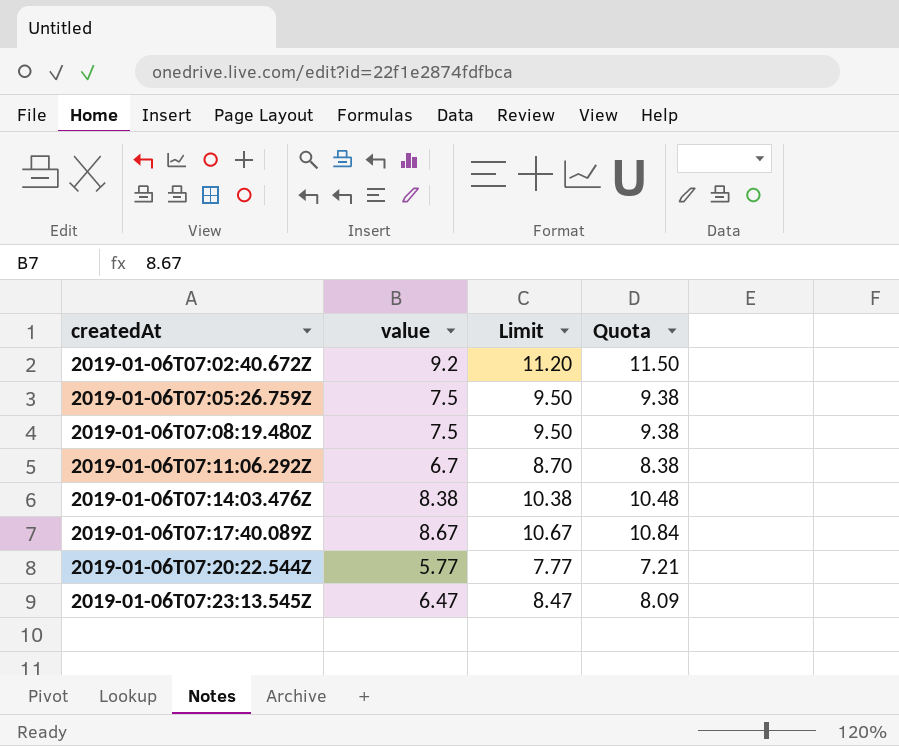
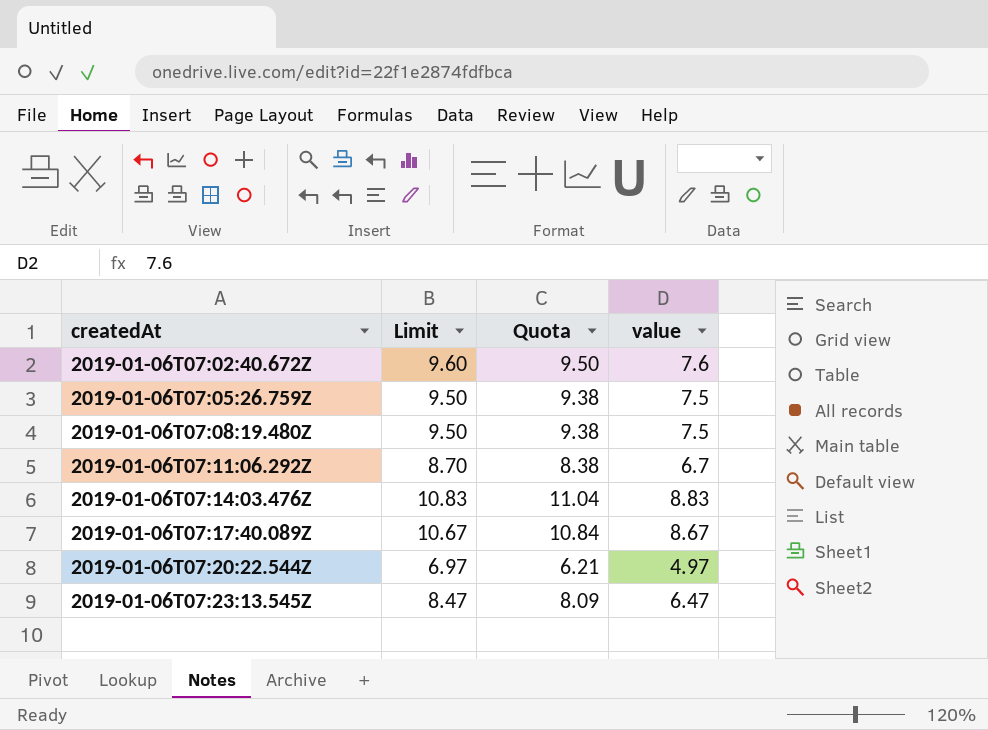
column value | position: 2 -> 4
2019-01-06T07:02:40.672Z | Limit: 11.20 -> 9.60
2019-01-06T07:02:40.672Z | Quota: 11.50 -> 9.50
2019-01-06T07:02:40.672Z | value: 9.2 -> 7.6
2019-01-06T07:14:03.476Z | Limit: 10.38 -> 10.83
2019-01-06T07:14:03.476Z | Quota: 10.48 -> 11.04
2019-01-06T07:14:03.476Z | value: 8.38 -> 8.83
2019-01-06T07:20:22.544Z | Limit: 7.77 -> 6.97
2019-01-06T07:20:22.544Z | Quota: 7.21 -> 6.21
2019-01-06T07:20:22.544Z | value: 5.77 -> 4.97

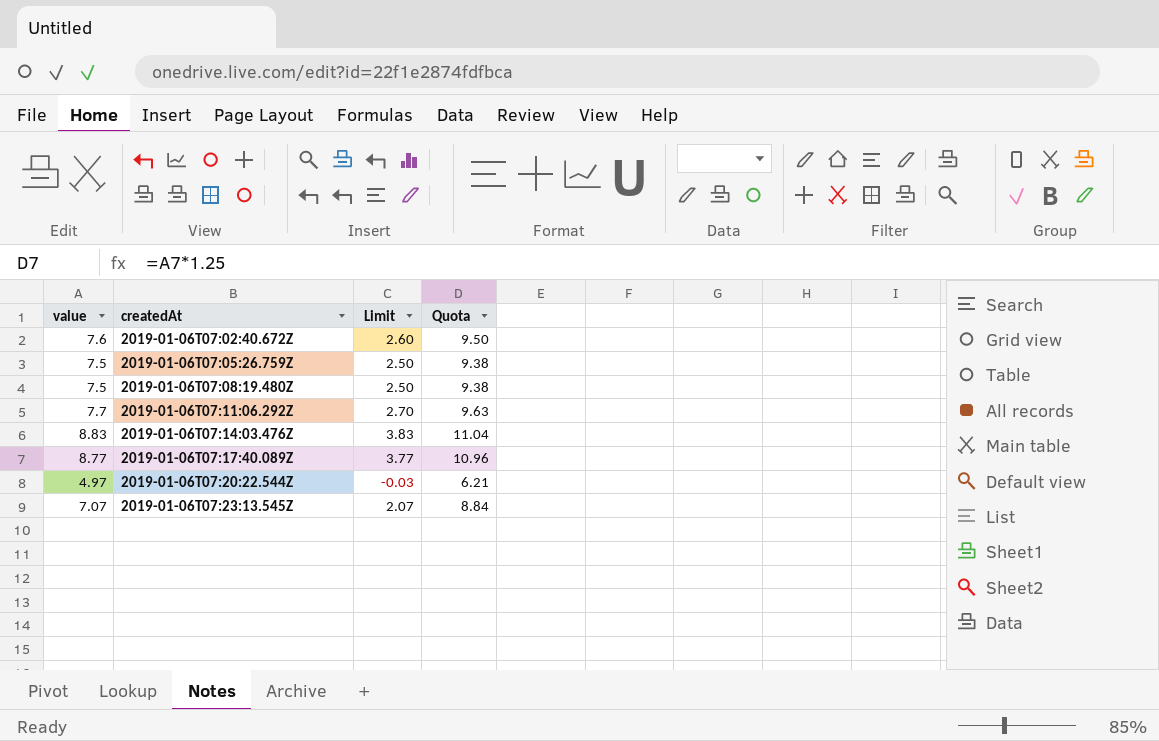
column value | position: 4 -> 1
column Limit | formula: [value] + 2 -> [value] - 5
2019-01-06T07:11:06.292Z | value: 6.7 -> 7.7
2019-01-06T07:11:06.292Z | Quota: 8.38 -> 9.63
2019-01-06T07:17:40.089Z | value: 8.67 -> 8.77
2019-01-06T07:17:40.089Z | Quota: 10.84 -> 10.96
2019-01-06T07:23:13.545Z | value: 6.47 -> 7.07
2019-01-06T07:23:13.545Z | Quota: 8.09 -> 8.84

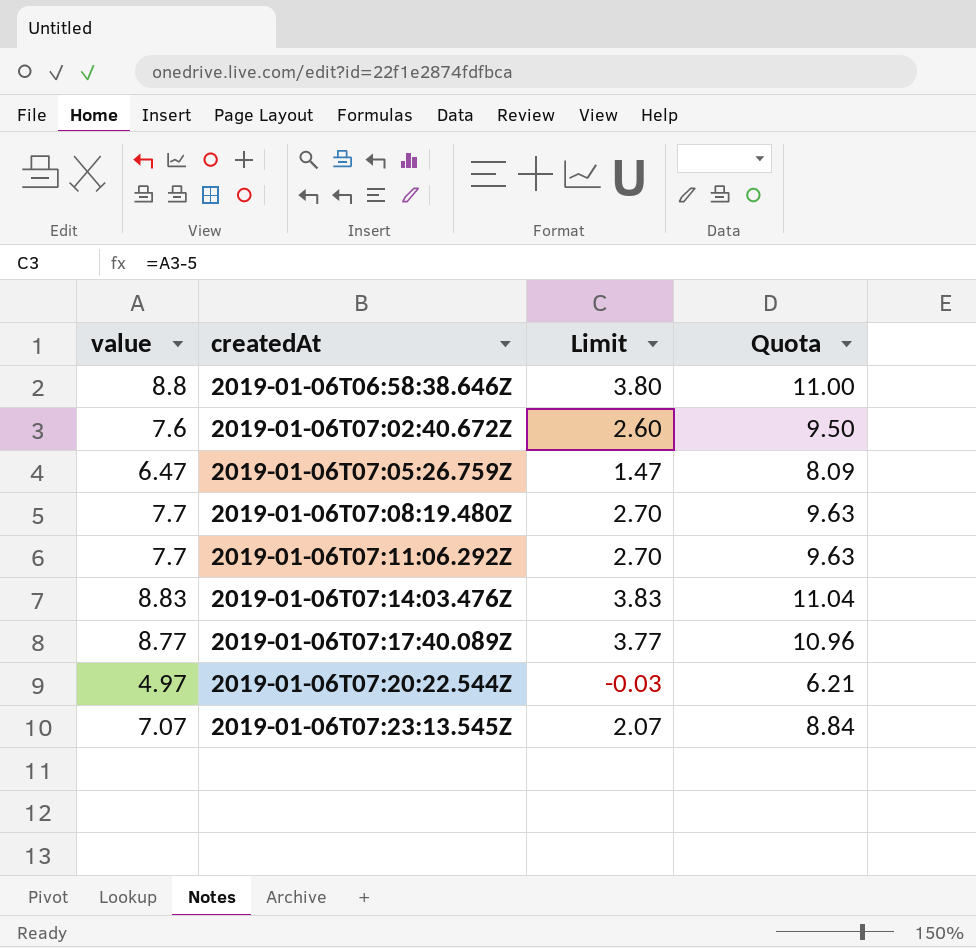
row 2019-01-06T06:58:38.646Z: none -> 8.8 | 3.80 | 11.00
2019-01-06T07:05:26.759Z | value: 7.5 -> 6.47
2019-01-06T07:05:26.759Z | Limit: 2.50 -> 1.47
2019-01-06T07:05:26.759Z | Quota: 9.38 -> 8.09
2019-01-06T07:08:19.480Z | value: 7.5 -> 7.7
2019-01-06T07:08:19.480Z | Limit: 2.50 -> 2.70
2019-01-06T07:08:19.480Z | Quota: 9.38 -> 9.63

